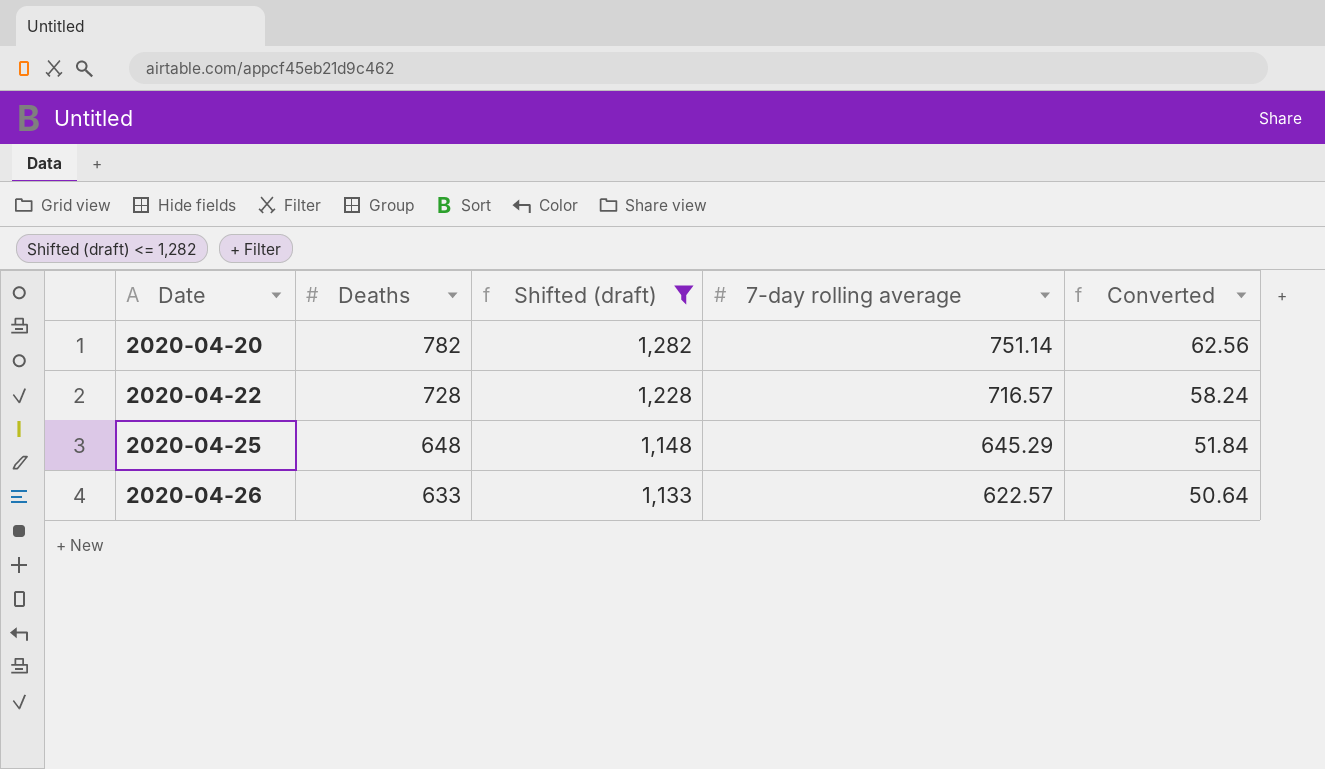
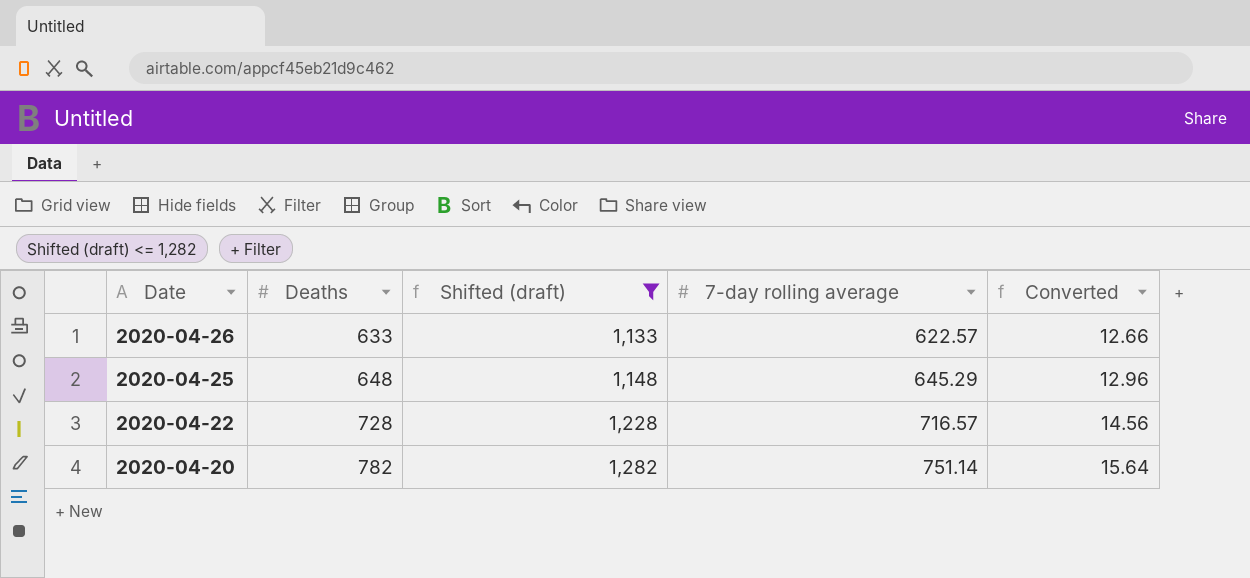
row order: Date ascending -> Date descending
column Converted | formula: [Deaths] * 0.08 -> [Deaths] * 0.02

